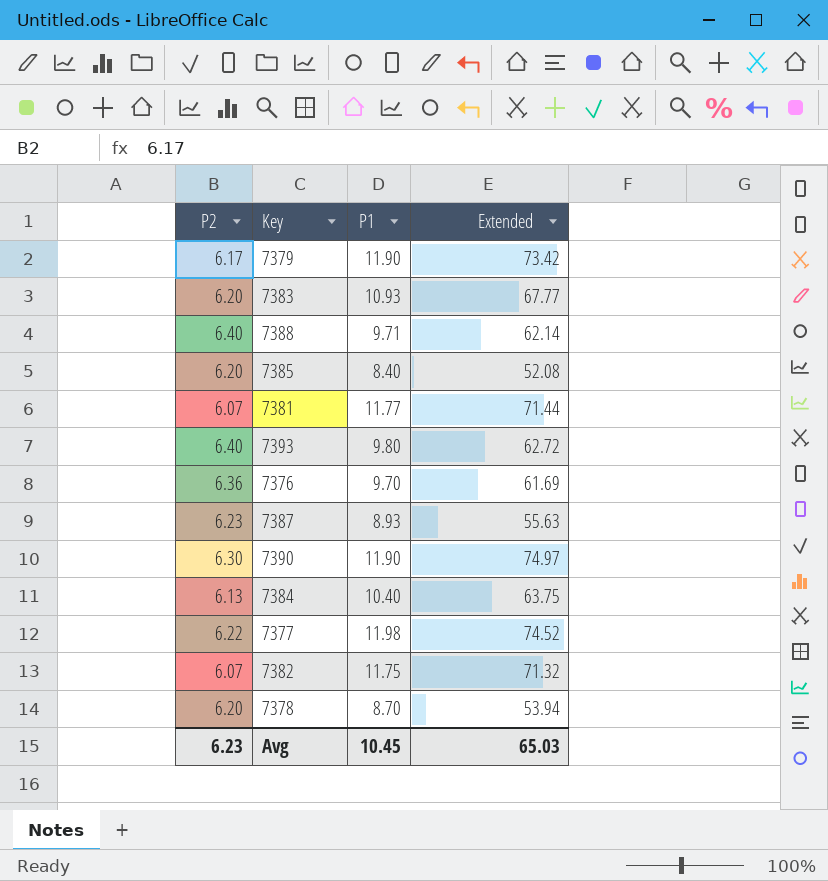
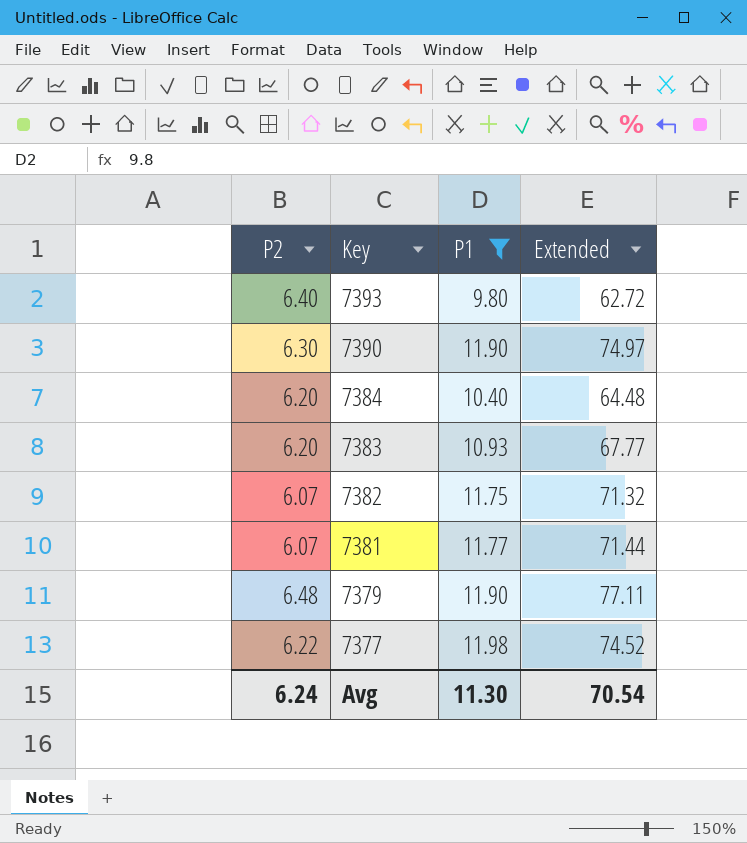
filter: none -> P1 >= 9.80
row order: none -> Key descending
7384 | P2: 6.13 -> 6.20
7384 | Extended: 63.75 -> 64.48
7379 | P2: 6.17 -> 6.48
7379 | Extended: 73.42 -> 77.11
Avg | P2: 6.23 -> 6.24
Avg | P1: 10.45 -> 11.30
Avg | Extended: 65.03 -> 70.54

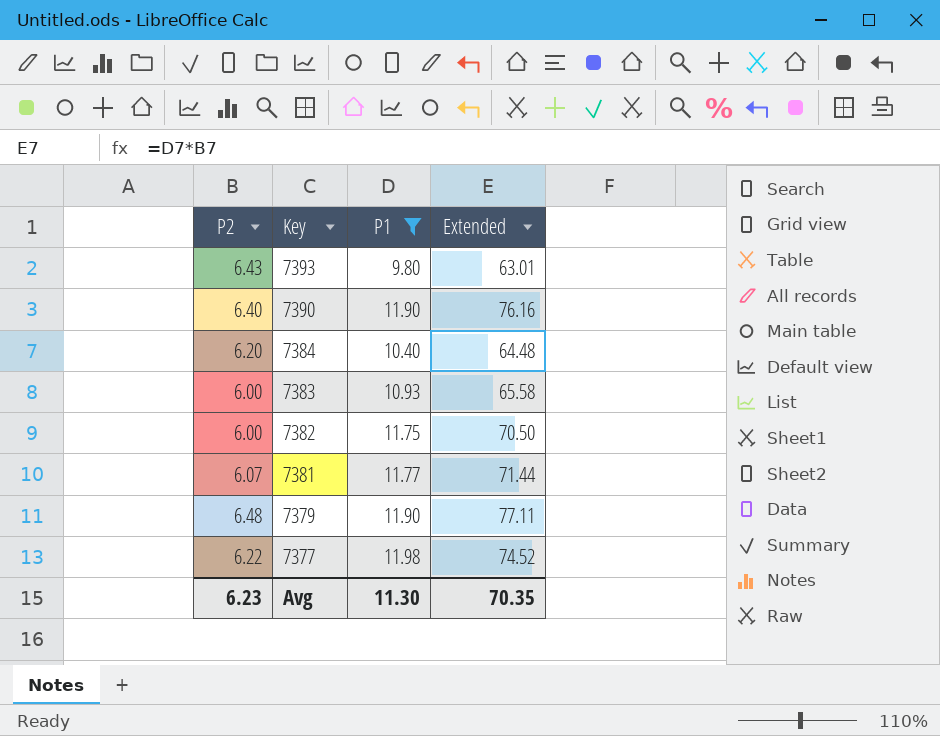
7393 | P2: 6.40 -> 6.43
7393 | Extended: 62.72 -> 63.01
7390 | P2: 6.30 -> 6.40
7390 | Extended: 74.97 -> 76.16
7383 | P2: 6.20 -> 6.00
7383 | Extended: 67.77 -> 65.58
7382 | P2: 6.07 -> 6.00
7382 | Extended: 71.32 -> 70.50
Avg | P2: 6.24 -> 6.23
Avg | Extended: 70.54 -> 70.35

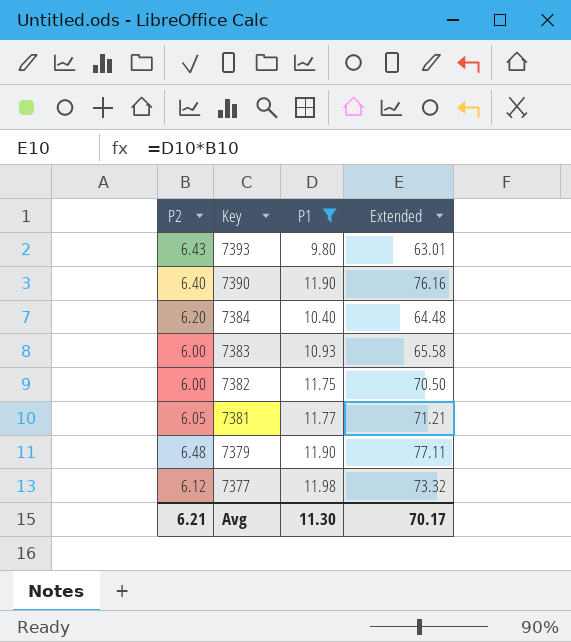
7381 | P2: 6.07 -> 6.05
7381 | Extended: 71.44 -> 71.21
7377 | P2: 6.22 -> 6.12
7377 | Extended: 74.52 -> 73.32
Avg | P2: 6.23 -> 6.21
Avg | Extended: 70.35 -> 70.17

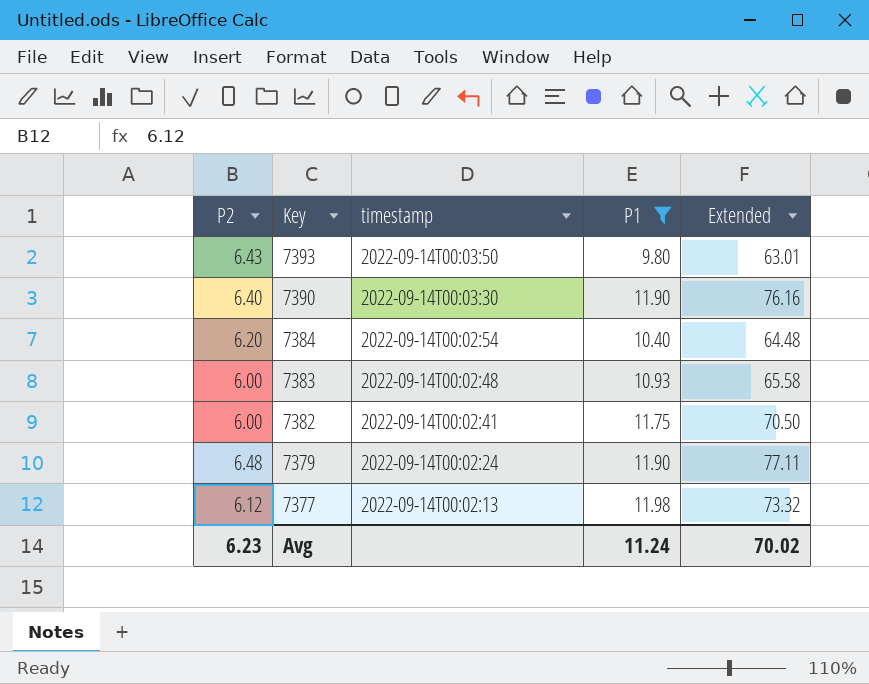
column timestamp | position: none -> 3
row 7381: 6.05 | 11.77 | 71.21 -> none
Avg | P2: 6.21 -> 6.23
Avg | P1: 11.30 -> 11.24
Avg | Extended: 70.17 -> 70.02

